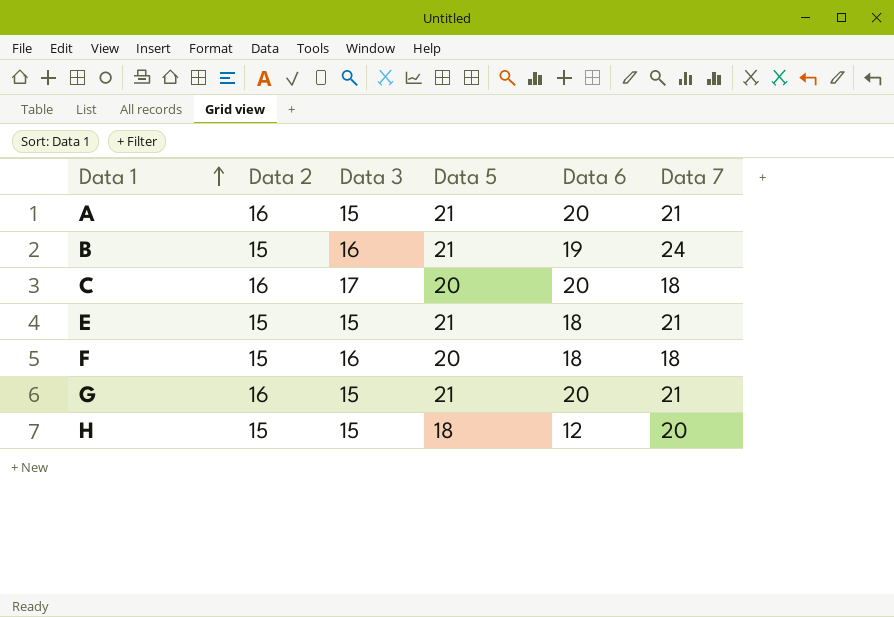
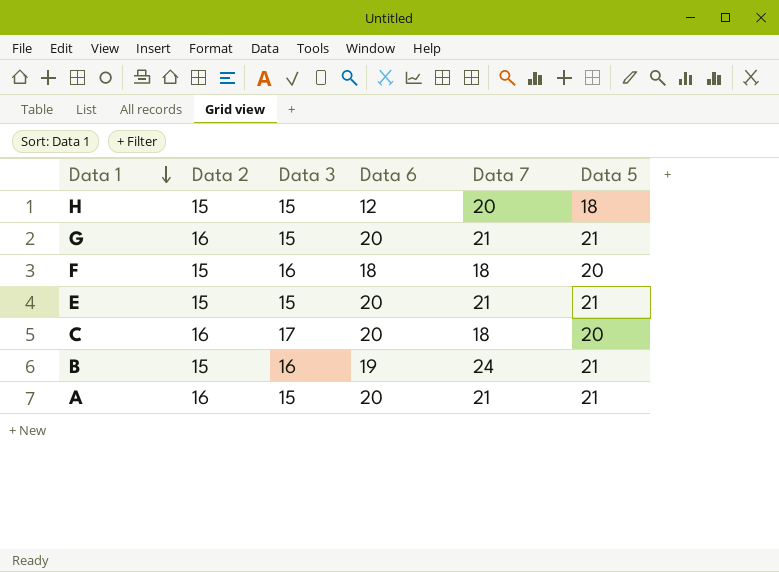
row order: Data 1 ascending -> Data 1 descending
column Data 5 | position: 4 -> 6
E | Data 6: 18 -> 20

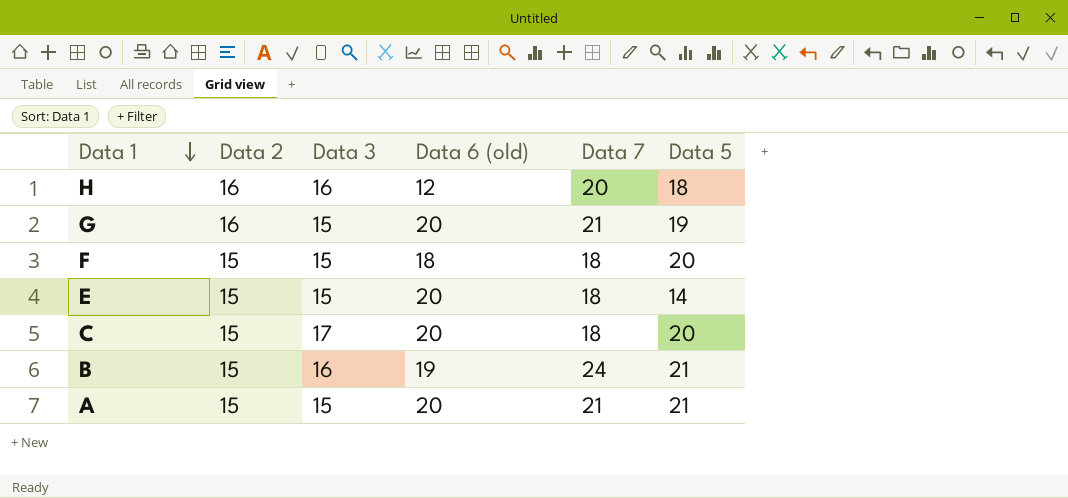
column name: Data 6 -> Data 6 (old)
H | Data 2: 15 -> 16
H | Data 3: 15 -> 16
G | Data 5: 21 -> 19
F | Data 3: 16 -> 15
E | Data 7: 21 -> 18
E | Data 5: 21 -> 14
C | Data 2: 16 -> 15
A | Data 2: 16 -> 15

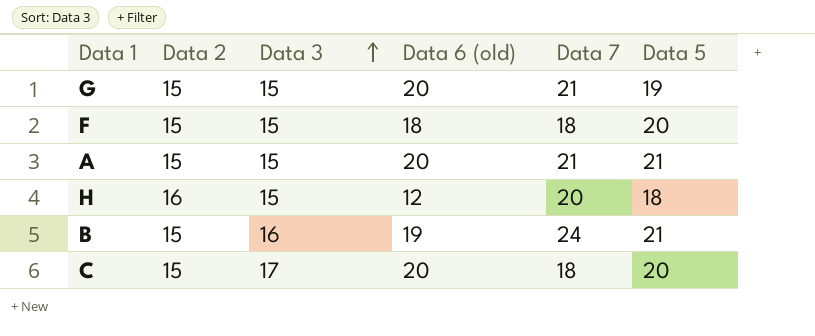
row order: Data 1 descending -> Data 3 ascending
row E: 15 | 15 | 20 | 18 | 14 -> none
G | Data 2: 16 -> 15
H | Data 3: 16 -> 15

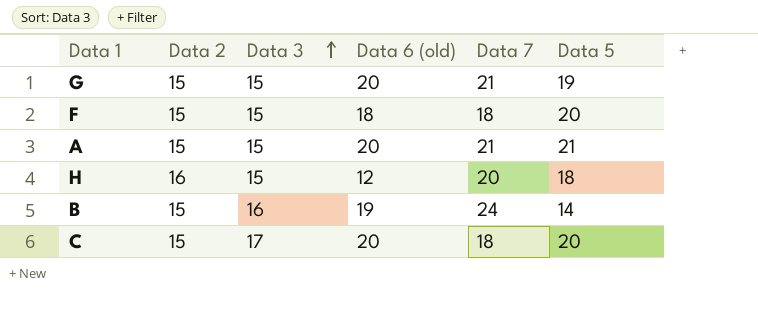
B | Data 5: 21 -> 14

